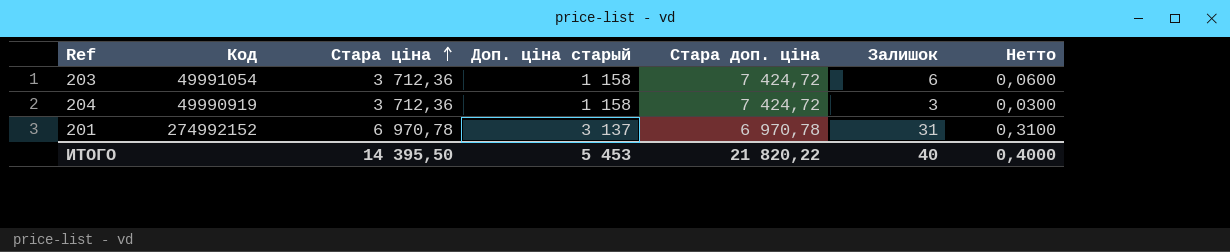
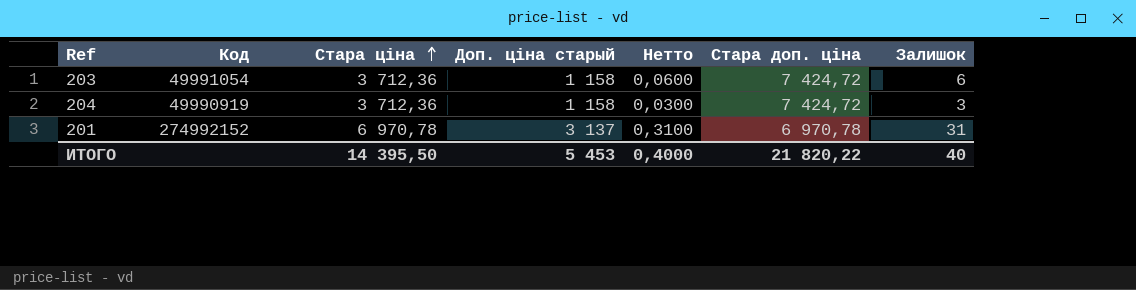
column Нетто | position: 7 -> 5

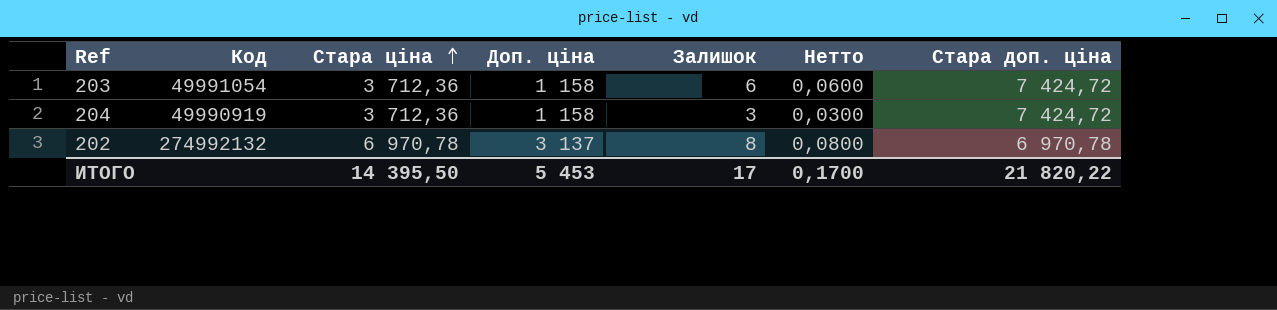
column name: Доп. ціна старый -> Доп. ціна
column Залишок | position: 7 -> 5
row 201: 274992152 | 6 970,78 | 3 137 | 0,3100 | 6 970,78 | 31 -> none
row 202: none -> 274992132 | 6 970,78 | 3 137 | 8 | 0,0800 | 6 970,78
ИТОГО | Залишок: 40 -> 17
ИТОГО | Нетто: 0,4000 -> 0,1700

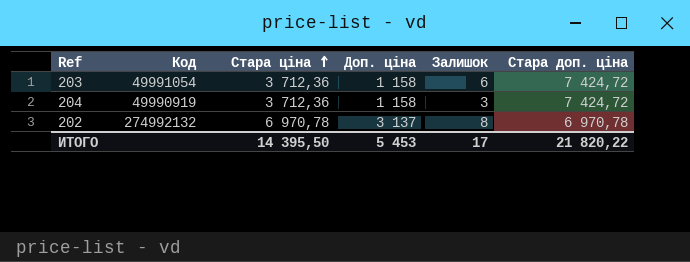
column Нетто | formula: [Залишок] * 0,01 -> none

